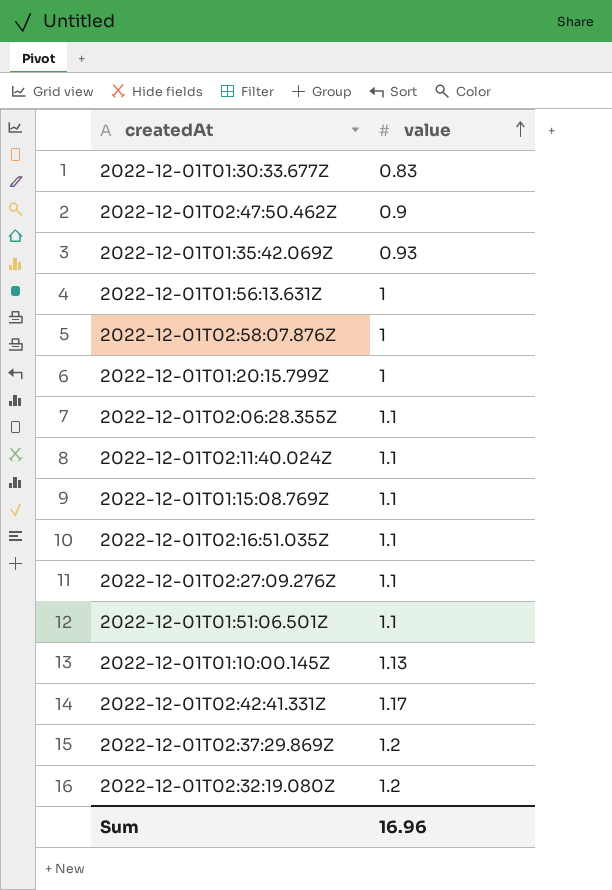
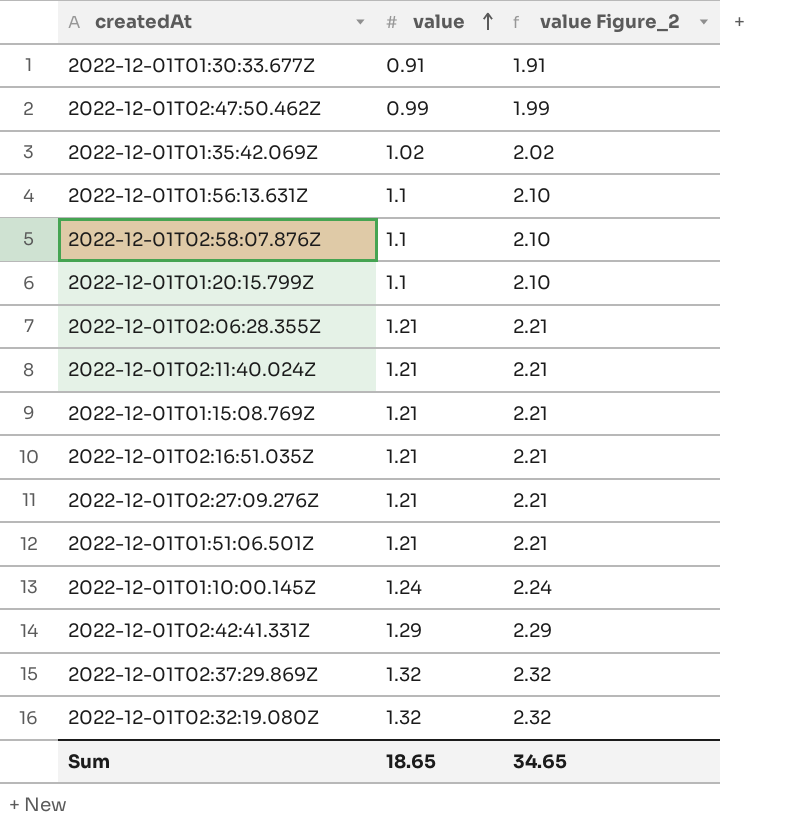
column value Figure_2 | formula: none -> [value] + 1
2022-12-01T01:30:33.677Z | value: 0.83 -> 0.91
2022-12-01T02:47:50.462Z | value: 0.9 -> 0.99
2022-12-01T01:35:42.069Z | value: 0.93 -> 1.02
2022-12-01T01:56:13.631Z | value: 1 -> 1.1
2022-12-01T02:58:07.876Z | value: 1 -> 1.1
2022-12-01T01:20:15.799Z | value: 1 -> 1.1
2022-12-01T02:06:28.355Z | value: 1.1 -> 1.21
2022-12-01T02:11:40.024Z | value: 1.1 -> 1.21
2022-12-01T01:15:08.769Z | value: 1.1 -> 1.21
2022-12-01T02:16:51.035Z | value: 1.1 -> 1.21
2022-12-01T02:27:09.276Z | value: 1.1 -> 1.21
2022-12-01T01:51:06.501Z | value: 1.1 -> 1.21
2022-12-01T01:10:00.145Z | value: 1.13 -> 1.24
2022-12-01T02:42:41.331Z | value: 1.17 -> 1.29
2022-12-01T02:37:29.869Z | value: 1.2 -> 1.32
2022-12-01T02:32:19.080Z | value: 1.2 -> 1.32
Sum | value: 16.96 -> 18.65

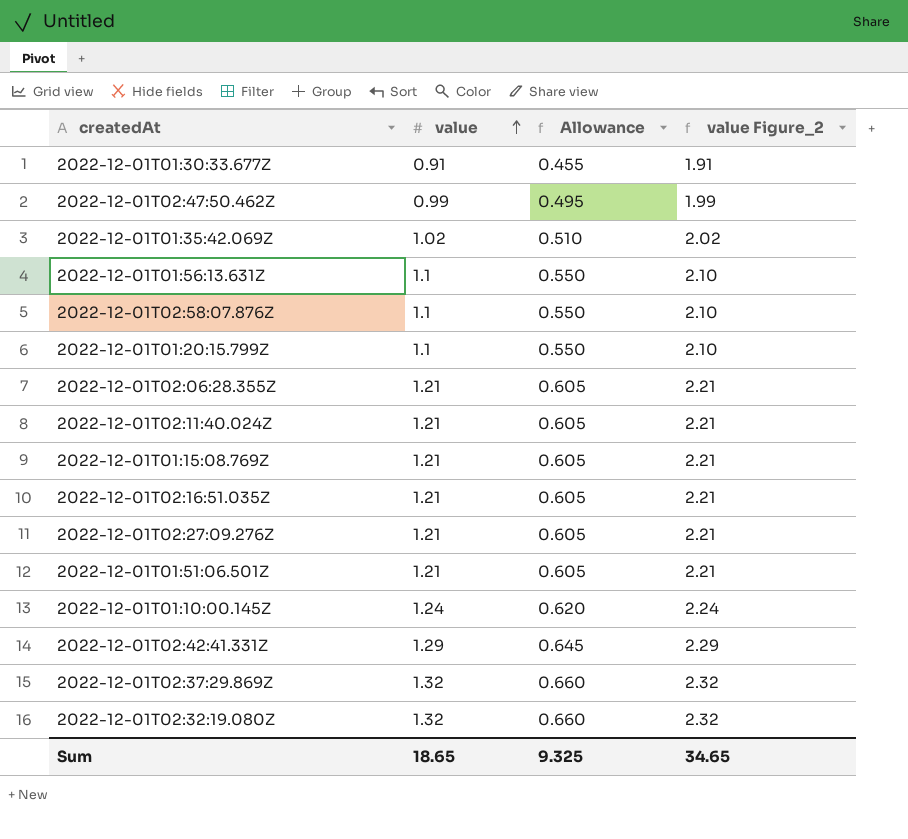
column Allowance | formula: none -> [value] * 0.5

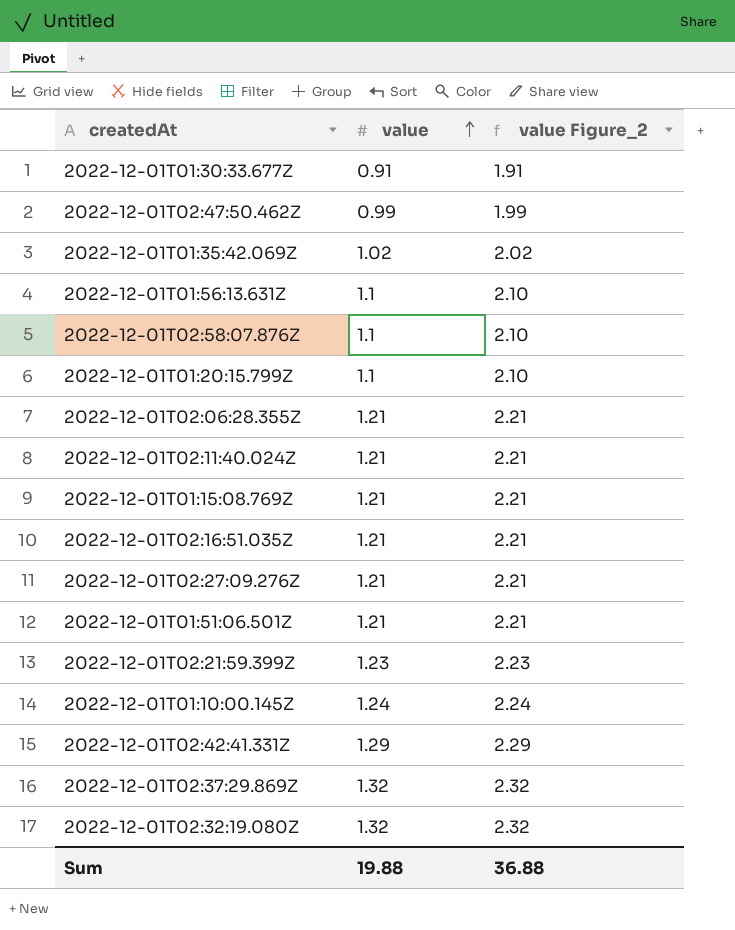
column Allowance | formula: [value] * 0.5 -> none
row 2022-12-01T02:21:59.399Z: none -> 1.23 | 2.23
Sum | value: 18.65 -> 19.88
Sum | value Figure_2: 34.65 -> 36.88

